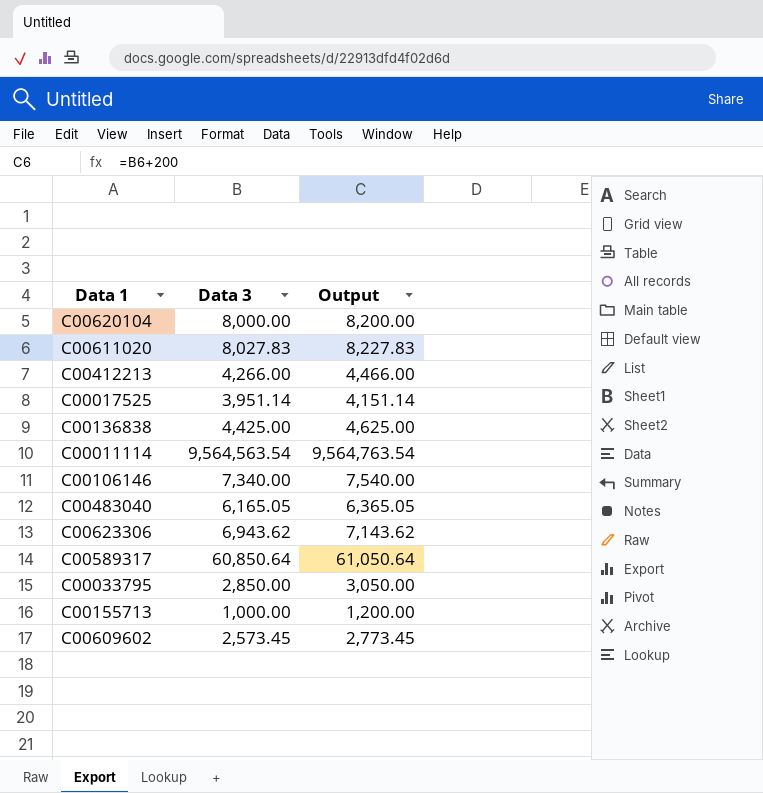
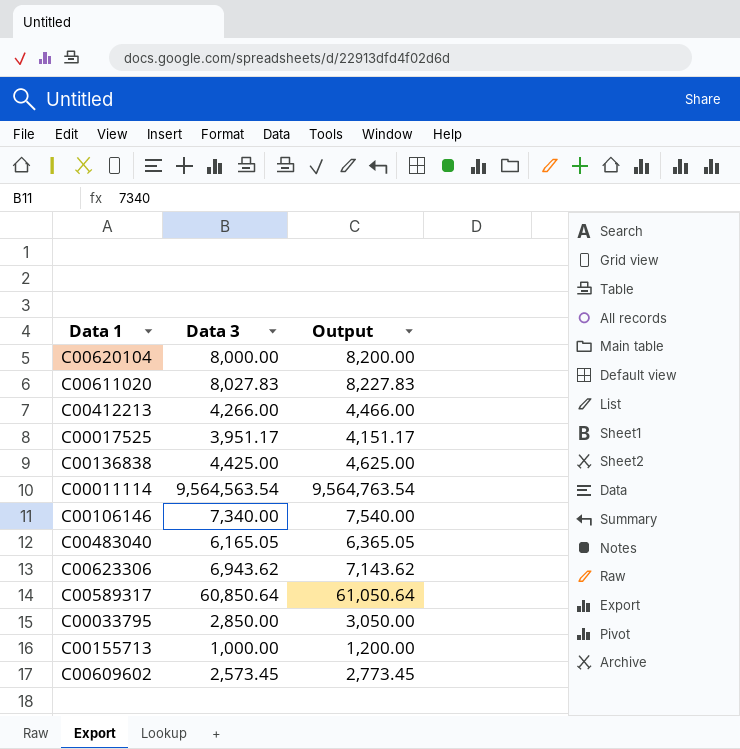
C00017525 | Data 3: 3,951.14 -> 3,951.17
C00017525 | Output: 4,151.14 -> 4,151.17

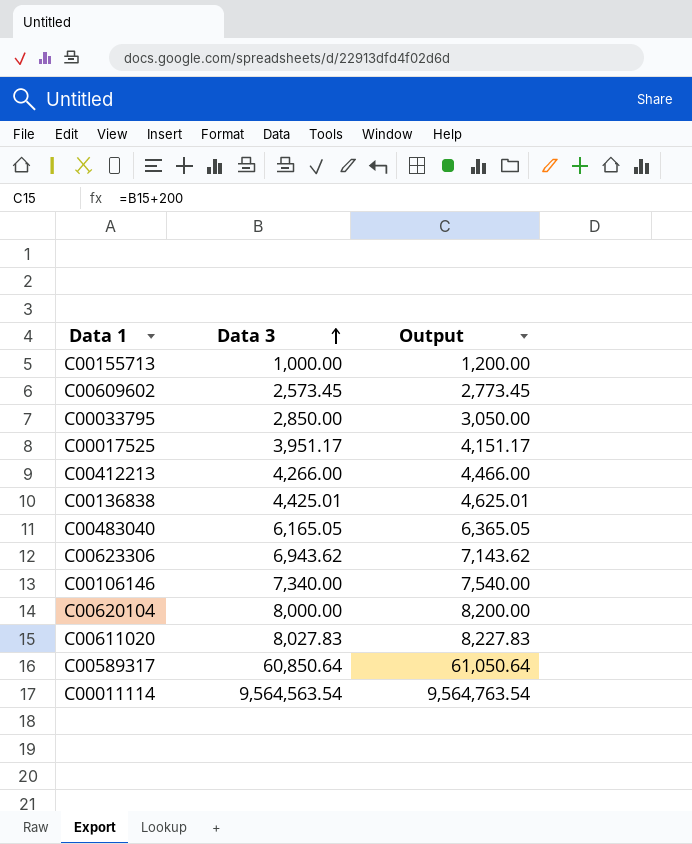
row order: none -> Data 3 ascending
C00136838 | Data 3: 4,425.00 -> 4,425.01
C00136838 | Output: 4,625.00 -> 4,625.01

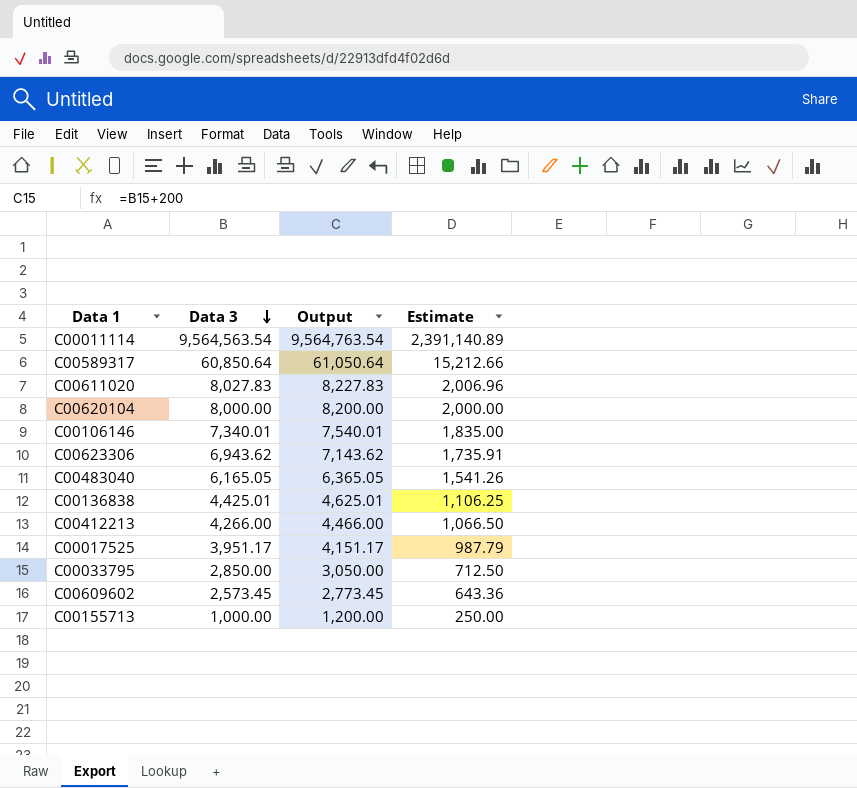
row order: Data 3 ascending -> Data 3 descending
column Estimate | formula: none -> [Data 3] * 0.25
C00106146 | Data 3: 7,340.00 -> 7,340.01
C00106146 | Output: 7,540.00 -> 7,540.01

